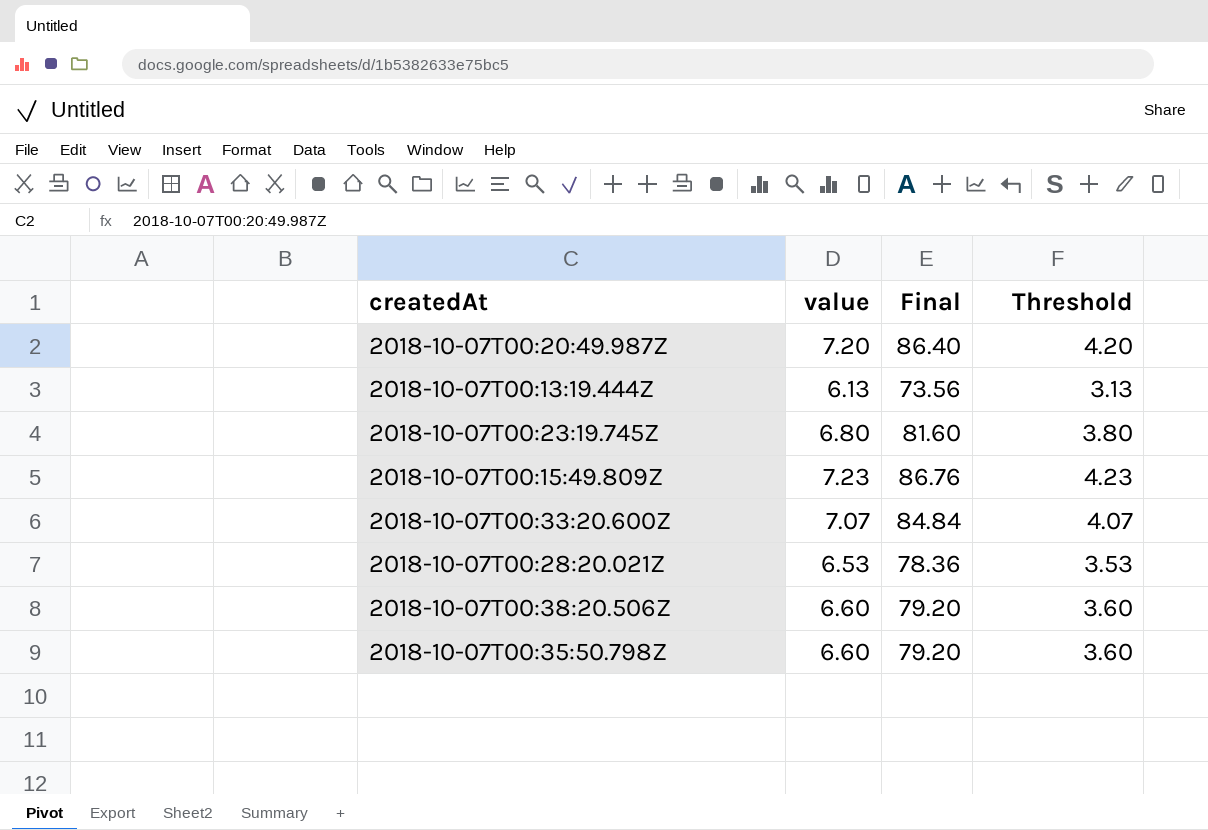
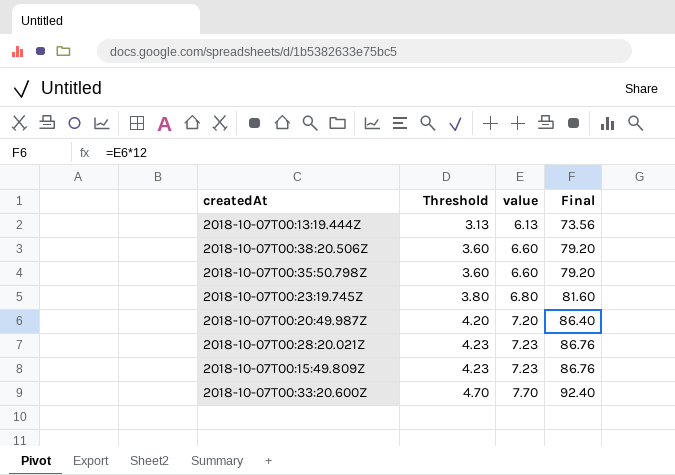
row order: none -> Threshold ascending
column Threshold | position: 4 -> 2
2018-10-07T00:28:20.021Z | Threshold: 3.53 -> 4.23
2018-10-07T00:28:20.021Z | value: 6.53 -> 7.23
2018-10-07T00:28:20.021Z | Final: 78.36 -> 86.76
2018-10-07T00:33:20.600Z | Threshold: 4.07 -> 4.70
2018-10-07T00:33:20.600Z | value: 7.07 -> 7.70
2018-10-07T00:33:20.600Z | Final: 84.84 -> 92.40

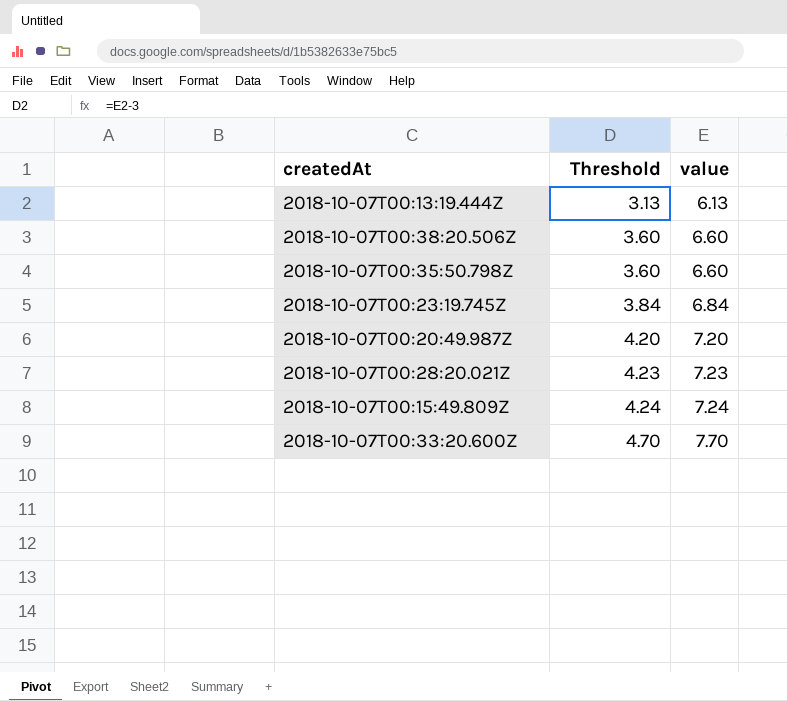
column Final | formula: [value] * 12 -> none
2018-10-07T00:23:19.745Z | Threshold: 3.80 -> 3.84
2018-10-07T00:23:19.745Z | value: 6.80 -> 6.84
2018-10-07T00:15:49.809Z | Threshold: 4.23 -> 4.24
2018-10-07T00:15:49.809Z | value: 7.23 -> 7.24

